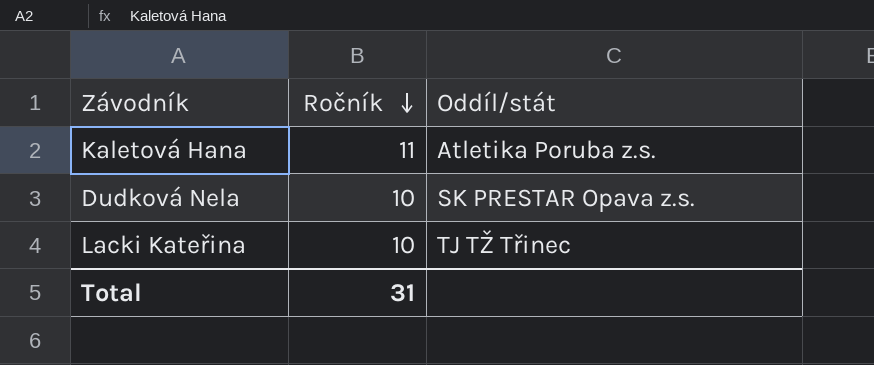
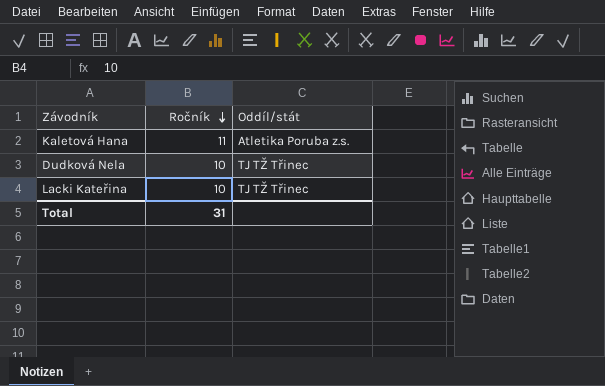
Dudková Nela | Oddíl/stát: SK PRESTAR Opava z.s. -> TJ TŽ Třinec

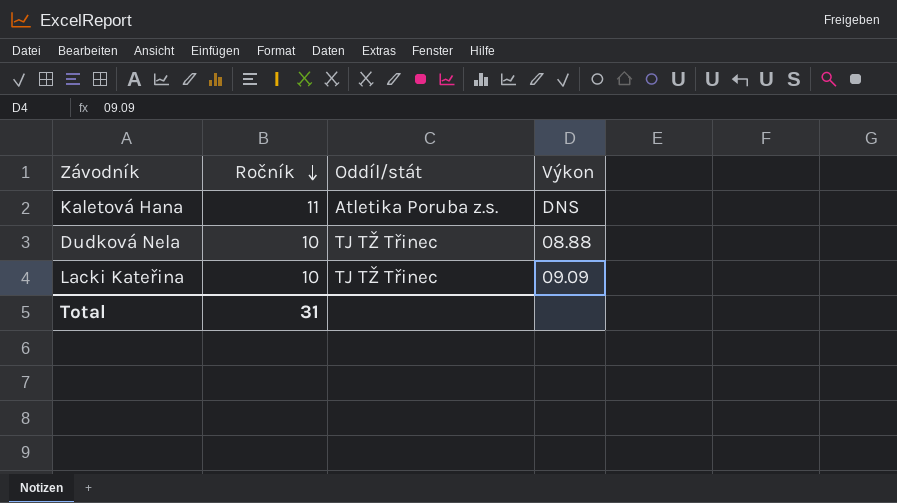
column Výkon | position: none -> 4

